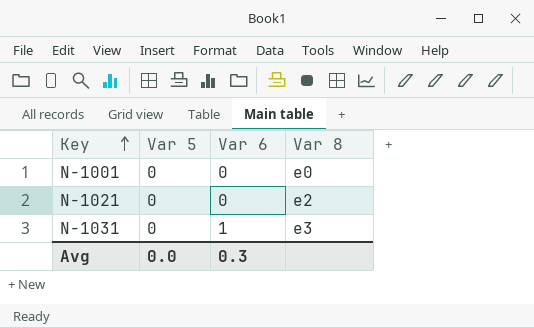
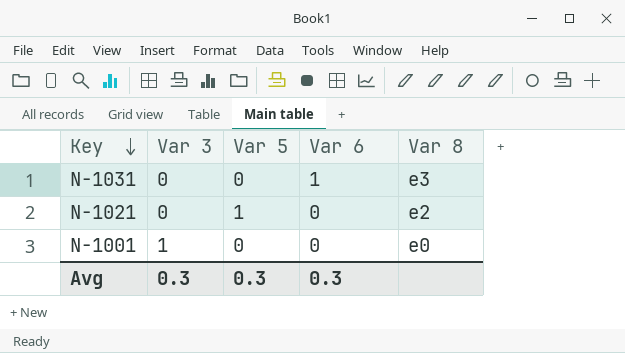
row order: Key ascending -> Key descending
column Var 3 | position: none -> 2
N-1021 | Var 5: 0 -> 1
Avg | Var 5: 0.0 -> 0.3

